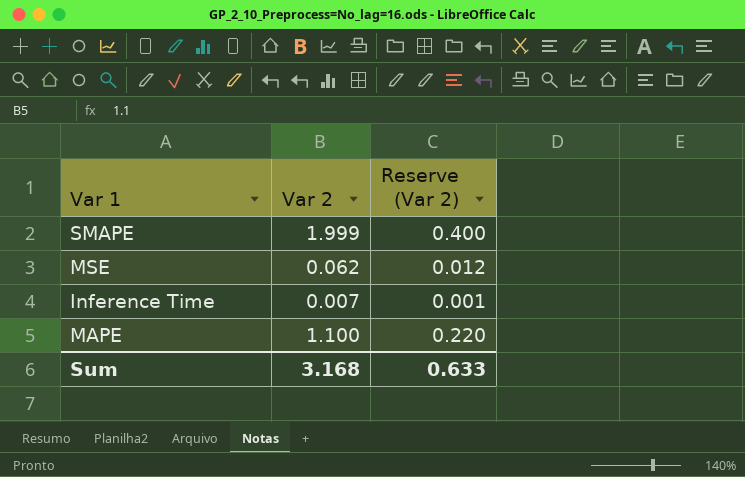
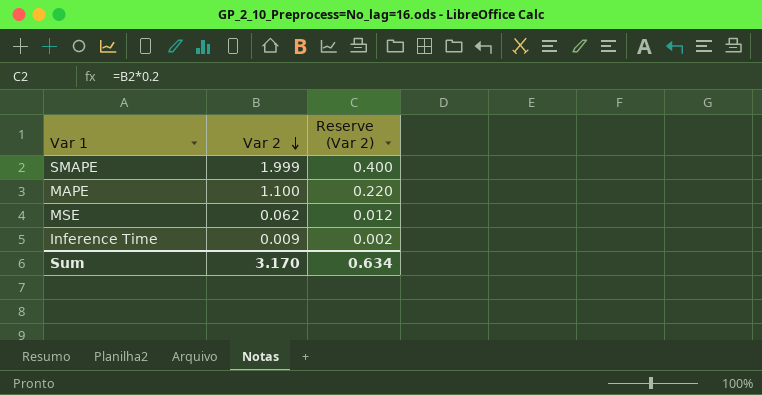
row order: none -> Var 2 descending
Inference Time | Var 2: 0.007 -> 0.009
Inference Time | Reserve (Var 2): 0.001 -> 0.002
Sum | Var 2: 3.168 -> 3.170
Sum | Reserve (Var 2): 0.633 -> 0.634

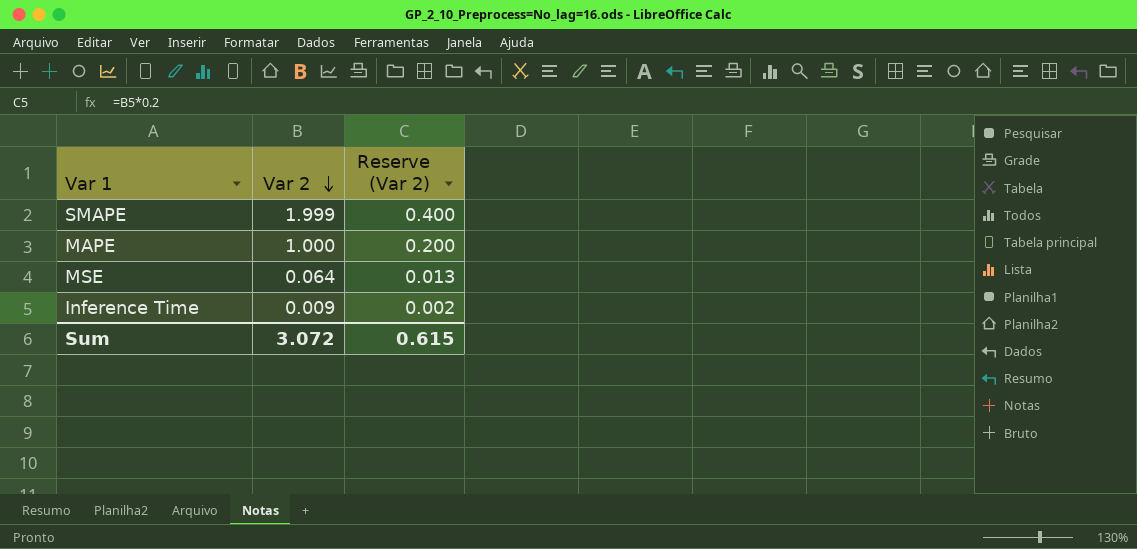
MAPE | Var 2: 1.100 -> 1.000
MAPE | Reserve (Var 2): 0.220 -> 0.200
MSE | Var 2: 0.062 -> 0.064
MSE | Reserve (Var 2): 0.012 -> 0.013
Sum | Var 2: 3.170 -> 3.072
Sum | Reserve (Var 2): 0.634 -> 0.615

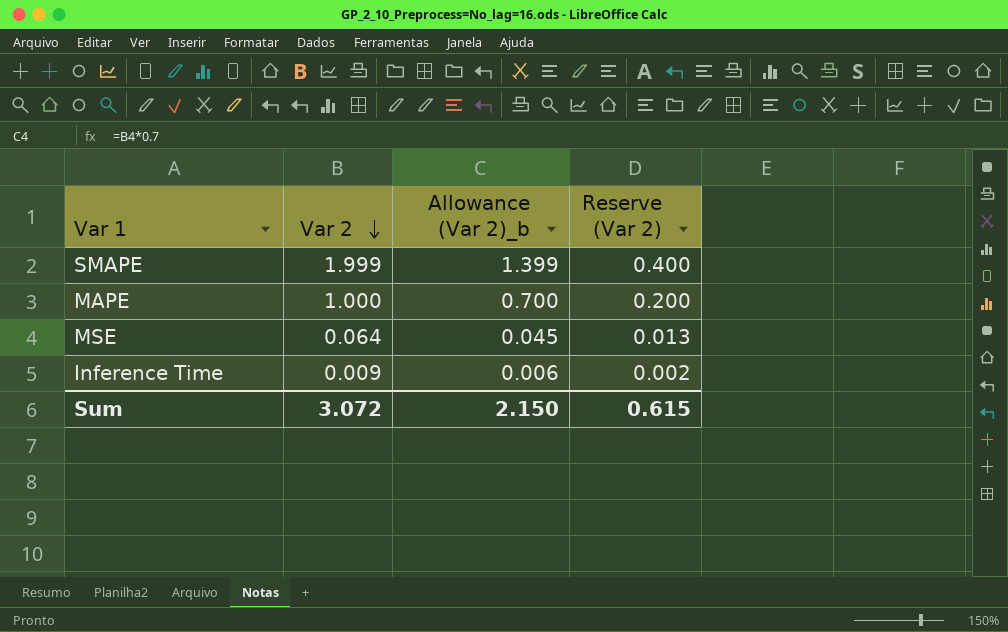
column Allowance (Var 2)_b | formula: none -> [Var 2] * 0.7

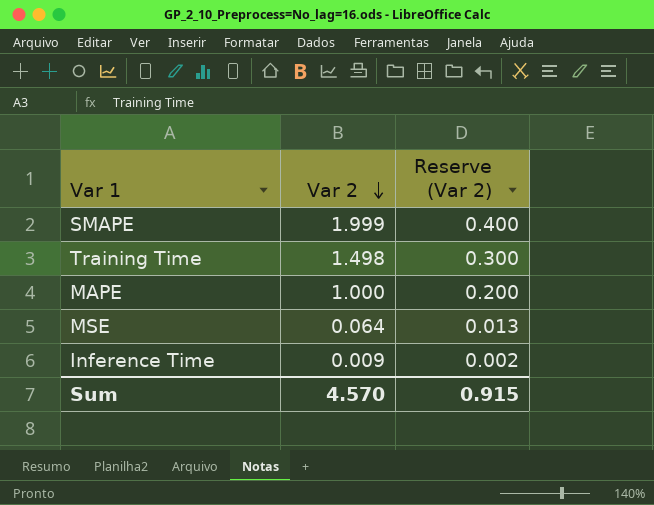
column Allowance (Var 2)_b | formula: [Var 2] * 0.7 -> none
row Training Time: none -> 1.498 | 0.300
Sum | Var 2: 3.072 -> 4.570
Sum | Reserve (Var 2): 0.615 -> 0.915

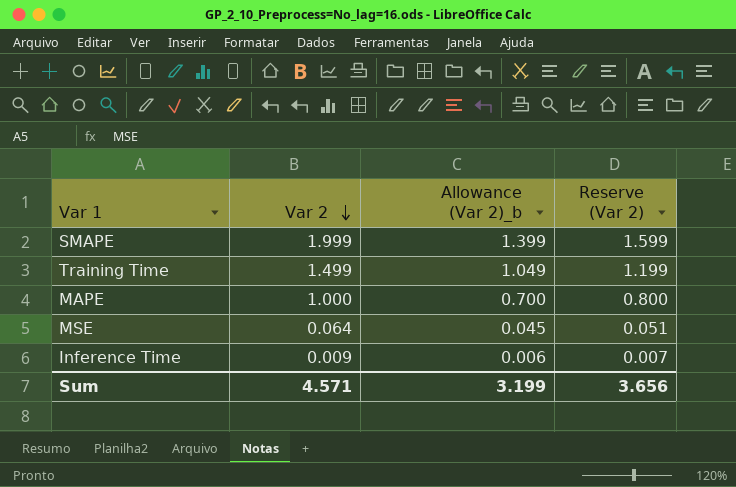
column Allowance (Var 2)_b | formula: none -> [Var 2] * 0.7
column Reserve (Var 2) | formula: [Var 2] * 0.2 -> [Var 2] * 0.8
Training Time | Var 2: 1.498 -> 1.499
Sum | Var 2: 4.570 -> 4.571
Sum | Reserve (Var 2): 0.915 -> 3.656

